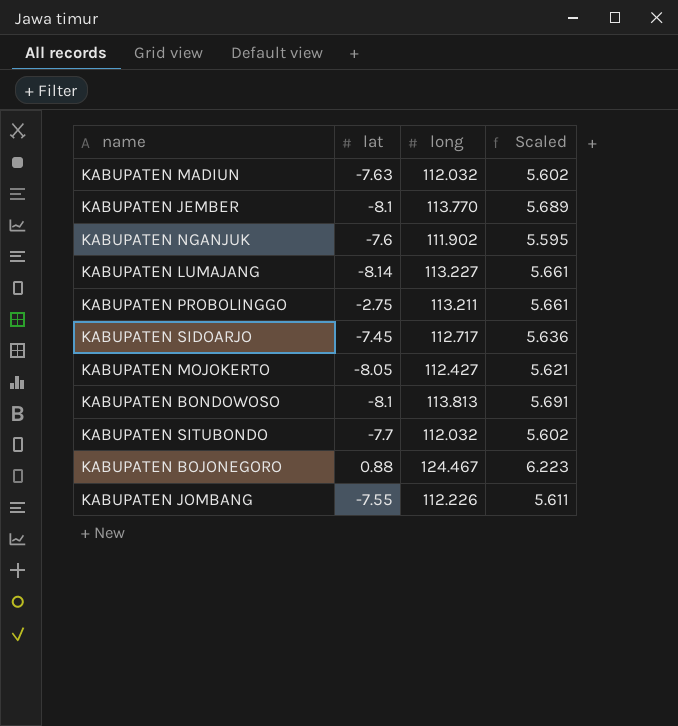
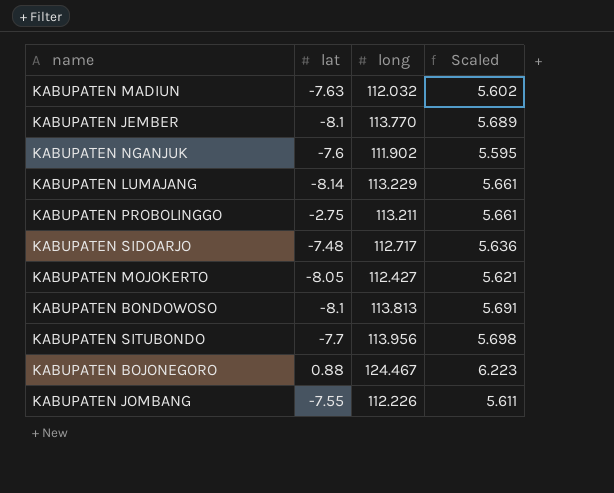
KABUPATEN LUMAJANG | long: 113.227 -> 113.229
KABUPATEN SIDOARJO | lat: -7.45 -> -7.48
KABUPATEN SITUBONDO | long: 112.032 -> 113.956
KABUPATEN SITUBONDO | Scaled: 5.602 -> 5.698

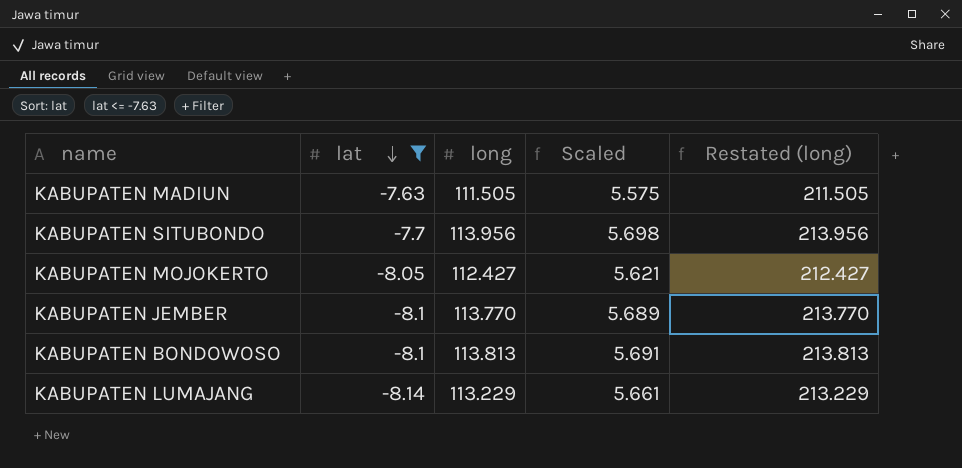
filter: none -> lat <= -7.63
row order: none -> lat descending
column Restated (long) | formula: none -> [long] + 100
KABUPATEN MADIUN | long: 112.032 -> 111.505
KABUPATEN MADIUN | Scaled: 5.602 -> 5.575

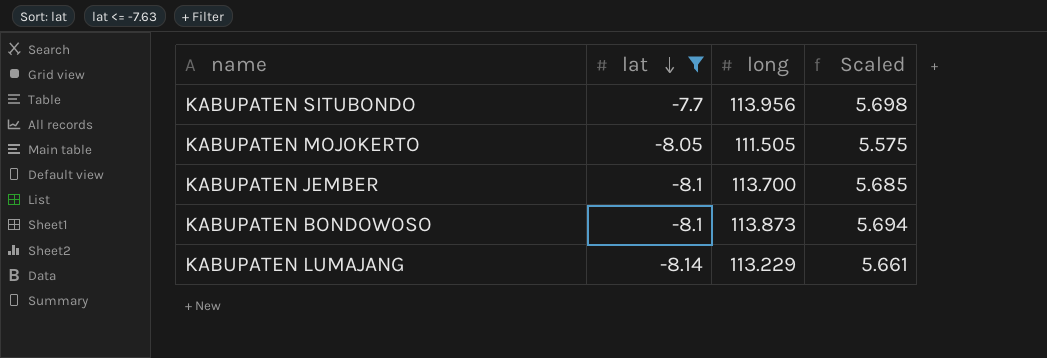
column Restated (long) | formula: [long] + 100 -> none
row KABUPATEN MADIUN: -7.63 | 111.505 | 5.575 | 211.505 -> none
KABUPATEN MOJOKERTO | long: 112.427 -> 111.505
KABUPATEN MOJOKERTO | Scaled: 5.621 -> 5.575
KABUPATEN JEMBER | long: 113.770 -> 113.700
KABUPATEN JEMBER | Scaled: 5.689 -> 5.685
KABUPATEN BONDOWOSO | long: 113.813 -> 113.873
KABUPATEN BONDOWOSO | Scaled: 5.691 -> 5.694

